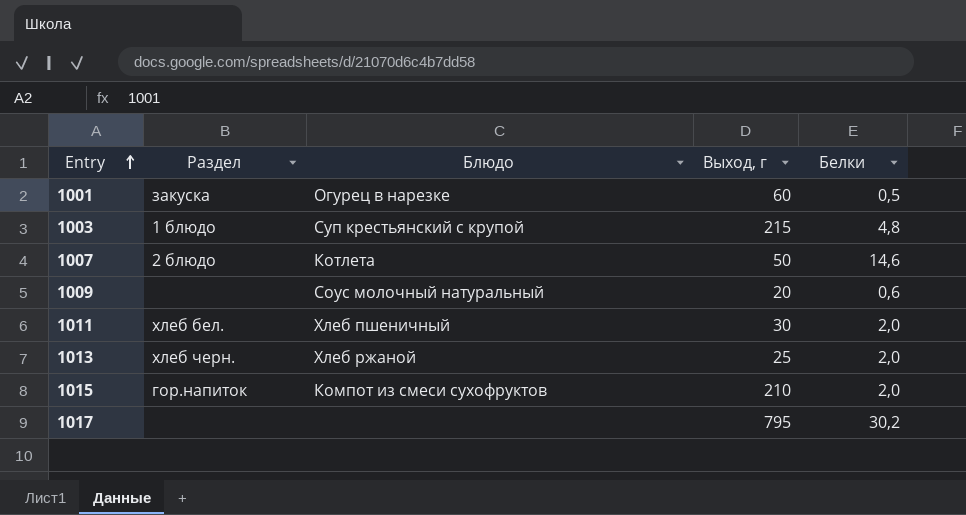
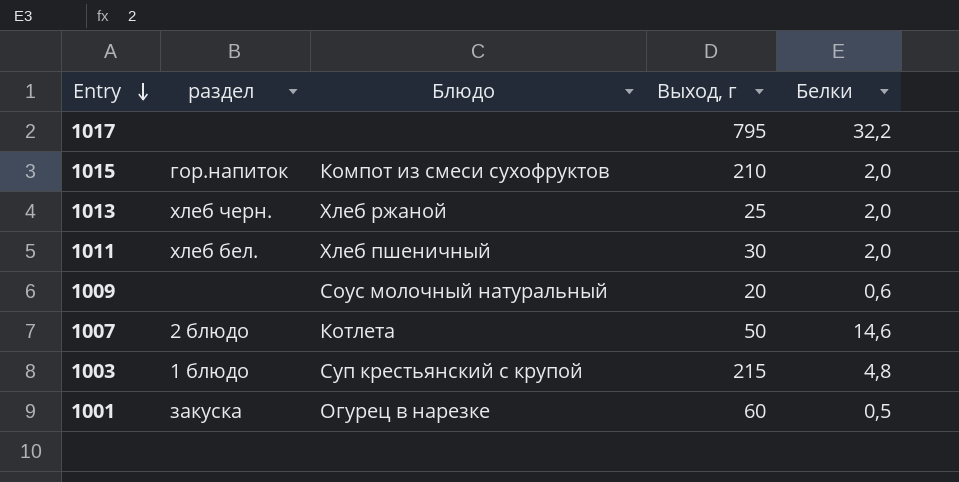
row order: Entry ascending -> Entry descending
column name: Раздел -> раздел
1017 | Белки: 30,2 -> 32,2

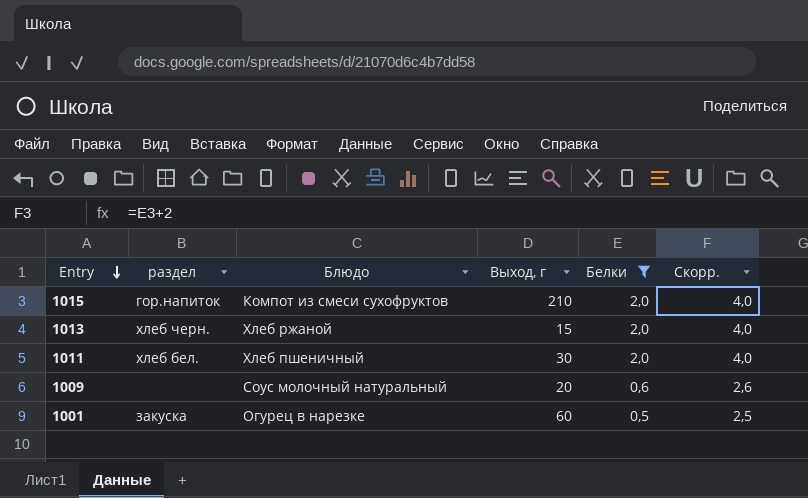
filter: none -> Белки <= 2,0
column Скорр. | formula: none -> [Белки] + 2
1013 | Выход, г: 25 -> 15

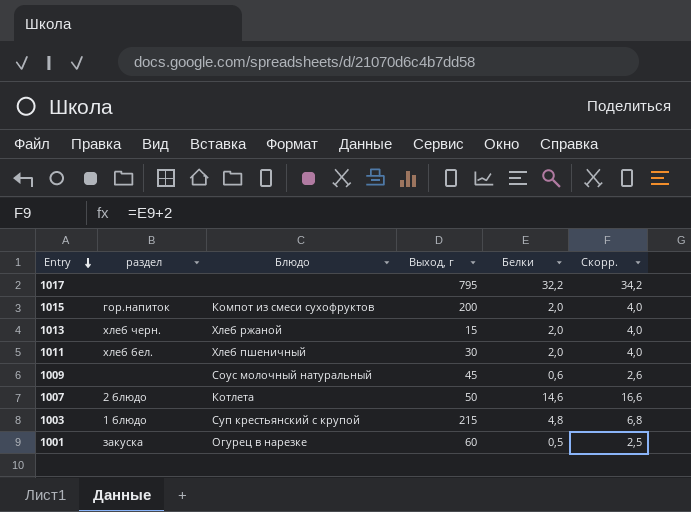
filter: Белки <= 2,0 -> none
1015 | Выход, г: 210 -> 200
1009 | Выход, г: 20 -> 45

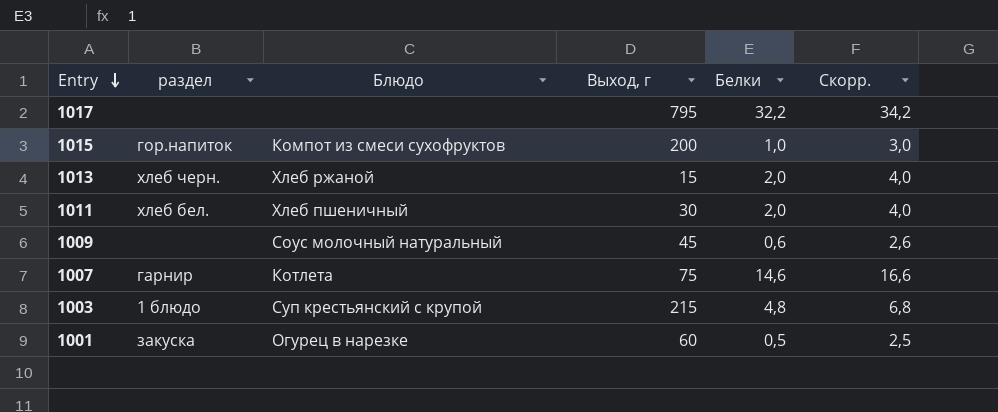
1015 | Белки: 2,0 -> 1,0
1015 | Скорр.: 4,0 -> 3,0
1007 | раздел: 2 блюдо -> гарнир
1007 | Выход, г: 50 -> 75

